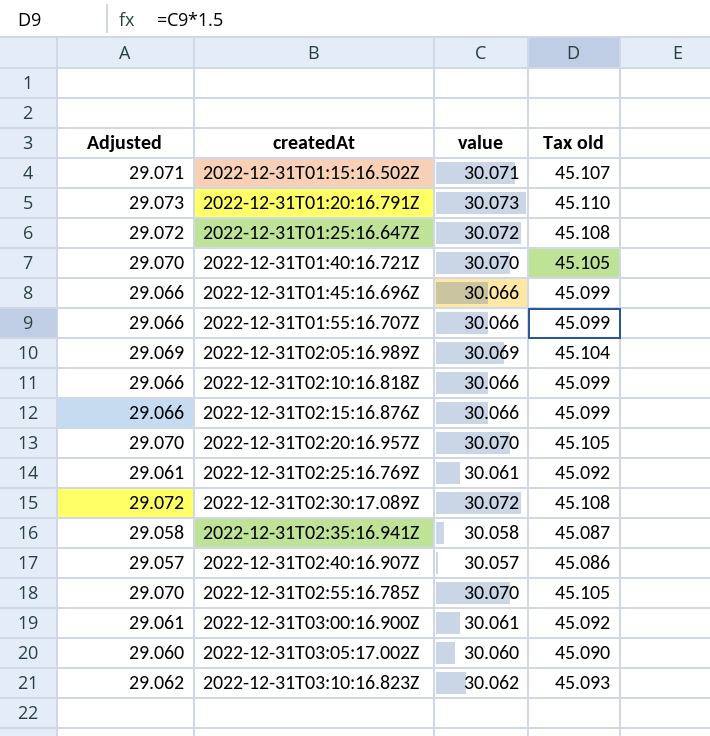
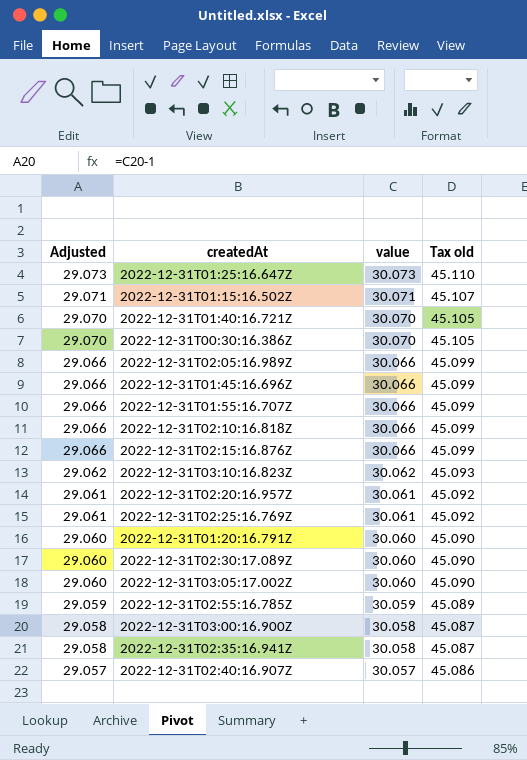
row order: createdAt ascending -> Adjusted descending
2022-12-31T01:25:16.647Z | Adjusted: 29.072 -> 29.073
2022-12-31T01:25:16.647Z | value: 30.072 -> 30.073
2022-12-31T01:25:16.647Z | Tax old: 45.108 -> 45.110
row 2022-12-31T00:30:16.386Z: none -> 29.070 | 30.070 | 45.105
2022-12-31T02:05:16.989Z | Adjusted: 29.069 -> 29.066
2022-12-31T02:05:16.989Z | value: 30.069 -> 30.066
2022-12-31T02:05:16.989Z | Tax old: 45.104 -> 45.099
2022-12-31T02:20:16.957Z | Adjusted: 29.070 -> 29.061
2022-12-31T02:20:16.957Z | value: 30.070 -> 30.061
2022-12-31T02:20:16.957Z | Tax old: 45.105 -> 45.092
2022-12-31T01:20:16.791Z | Adjusted: 29.073 -> 29.060
2022-12-31T01:20:16.791Z | value: 30.073 -> 30.060
2022-12-31T01:20:16.791Z | Tax old: 45.110 -> 45.090
2022-12-31T02:30:17.089Z | Adjusted: 29.072 -> 29.060
2022-12-31T02:30:17.089Z | value: 30.072 -> 30.060
2022-12-31T02:30:17.089Z | Tax old: 45.108 -> 45.090
2022-12-31T02:55:16.785Z | Adjusted: 29.070 -> 29.059
2022-12-31T02:55:16.785Z | value: 30.070 -> 30.059
2022-12-31T02:55:16.785Z | Tax old: 45.105 -> 45.089
2022-12-31T03:00:16.900Z | Adjusted: 29.061 -> 29.058
2022-12-31T03:00:16.900Z | value: 30.061 -> 30.058
2022-12-31T03:00:16.900Z | Tax old: 45.092 -> 45.087

